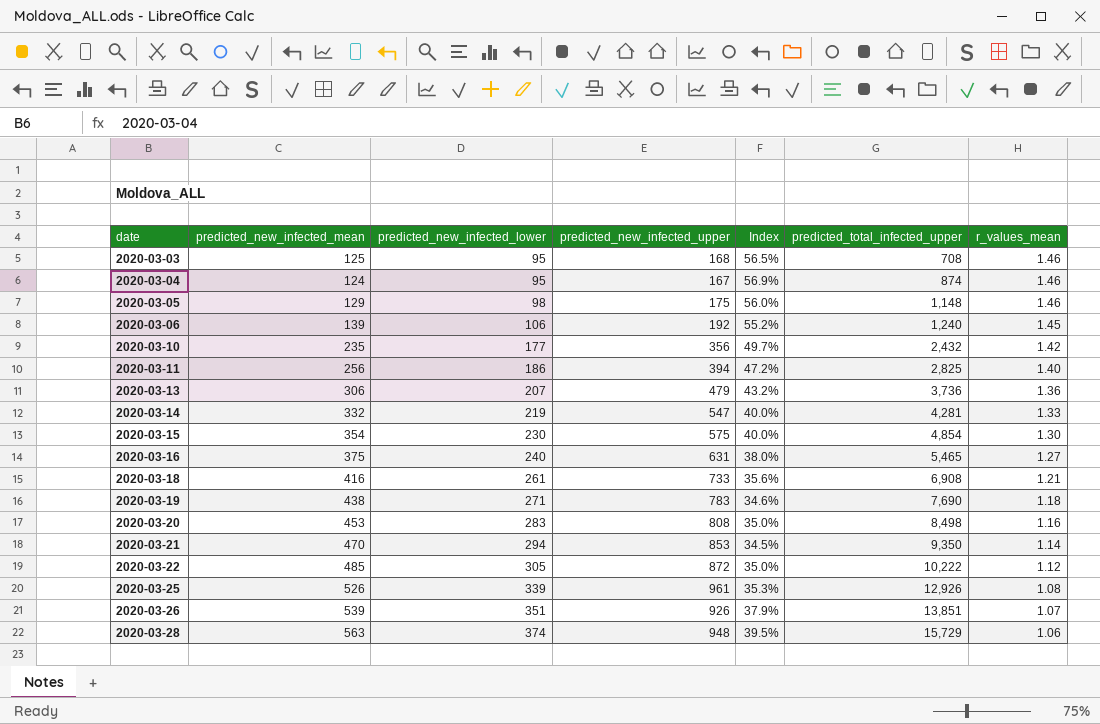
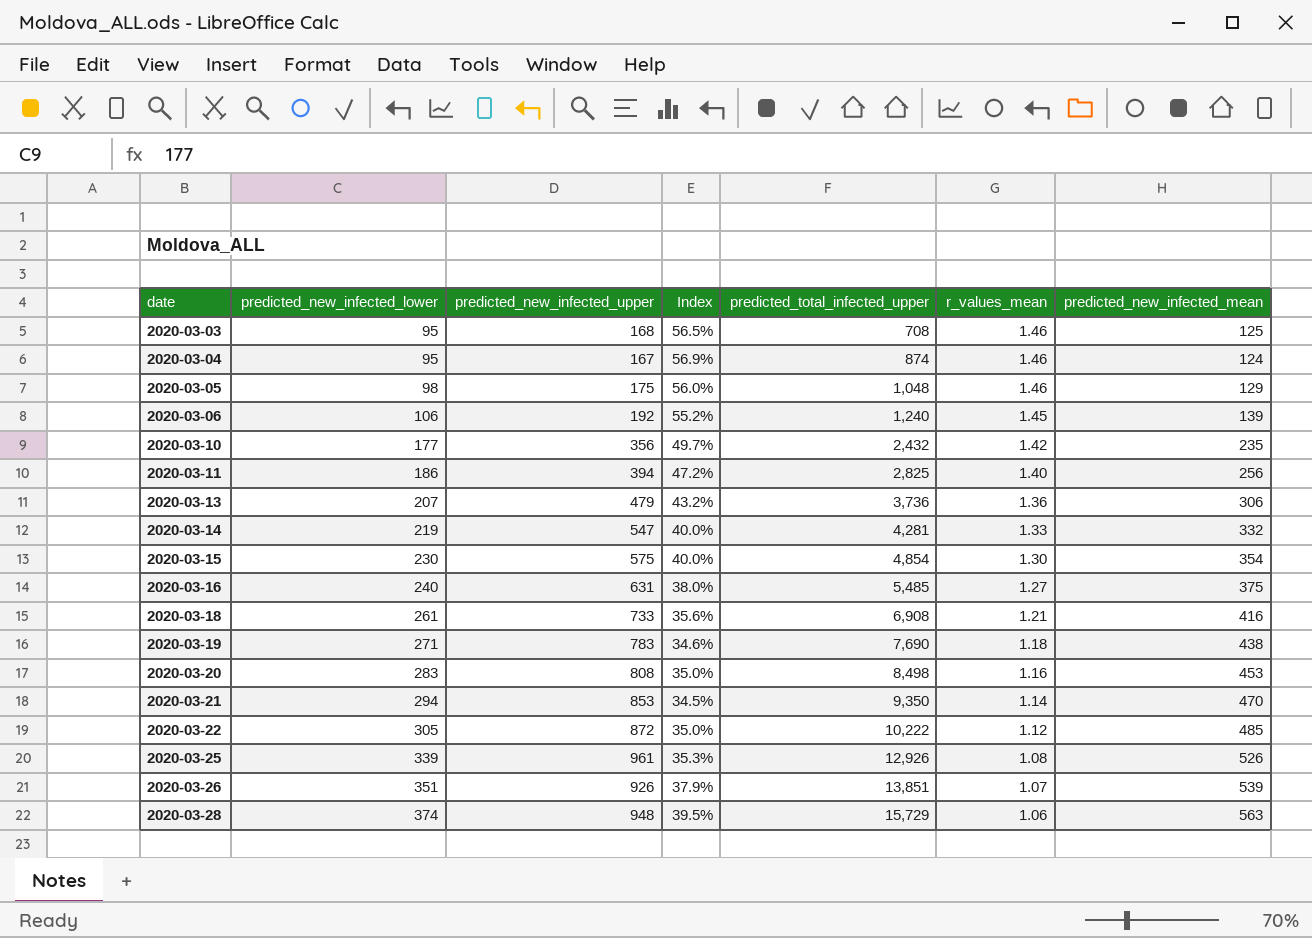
column predicted_new_infected_mean | position: 2 -> 7
2020-03-05 | predicted_total_infected_upper: 1,148 -> 1,048
2020-03-16 | predicted_total_infected_upper: 5,465 -> 5,485

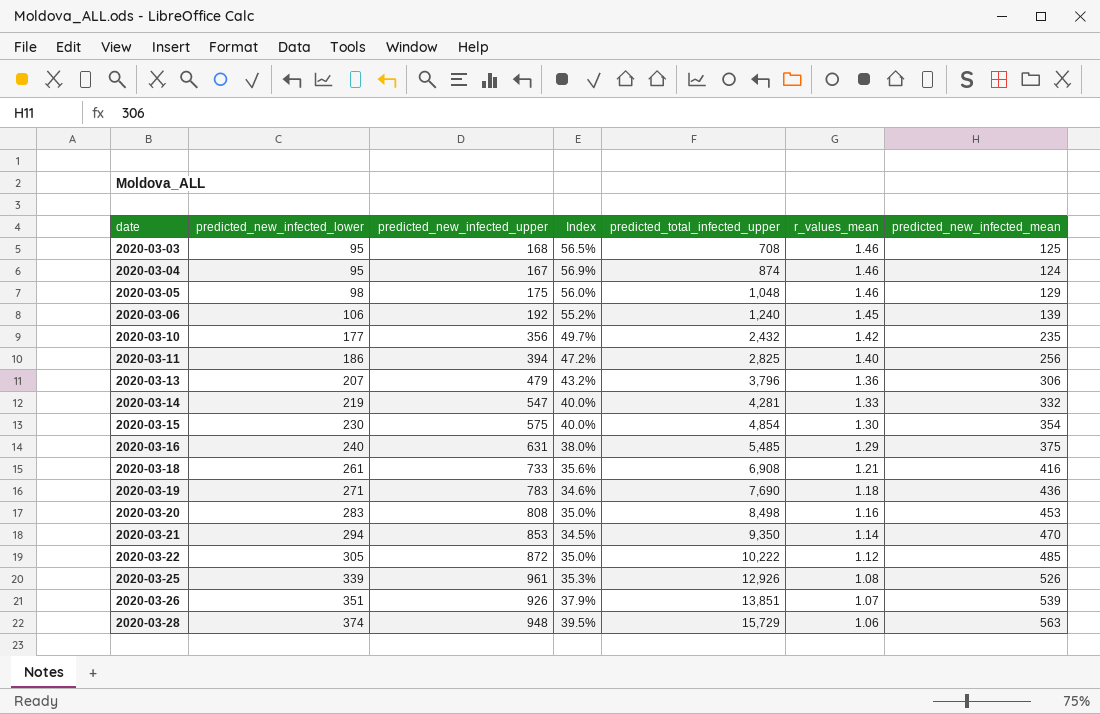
2020-03-13 | predicted_total_infected_upper: 3,736 -> 3,796
2020-03-16 | r_values_mean: 1.27 -> 1.29
2020-03-19 | predicted_new_infected_mean: 438 -> 436

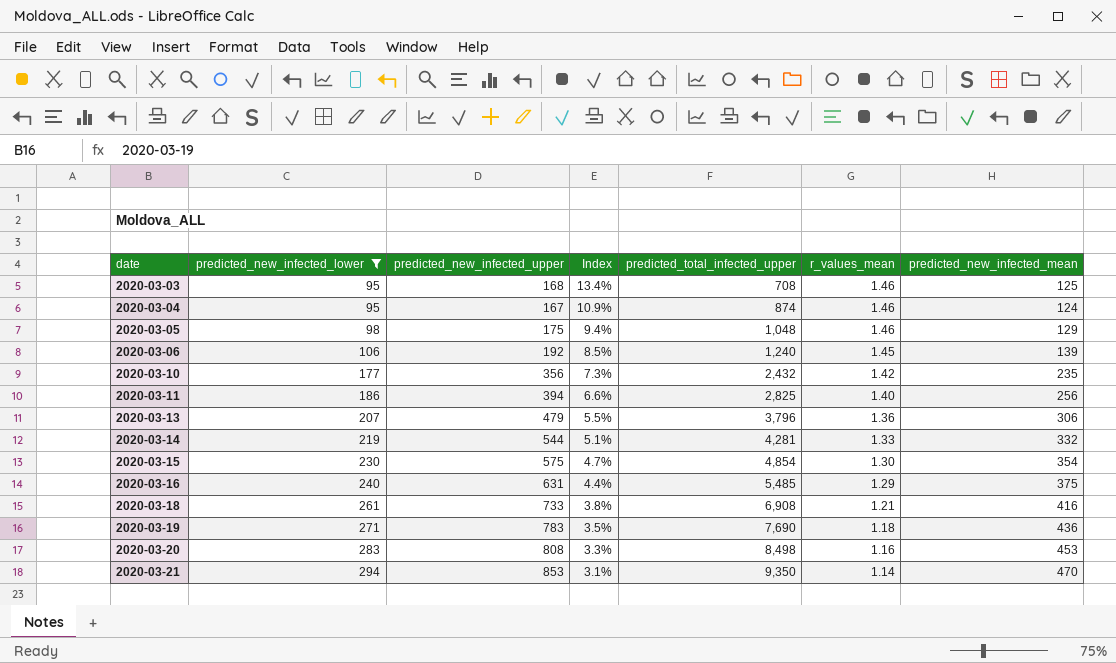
filter: none -> predicted_new_infected_lower <= 294
column Index | formula: [predicted_new_infected_lower] / [predicted_new_infected_upper] -> [predicted_new_infected_lower] / [predicted_total_infected_upper]
2020-03-14 | predicted_new_infected_upper: 547 -> 544

